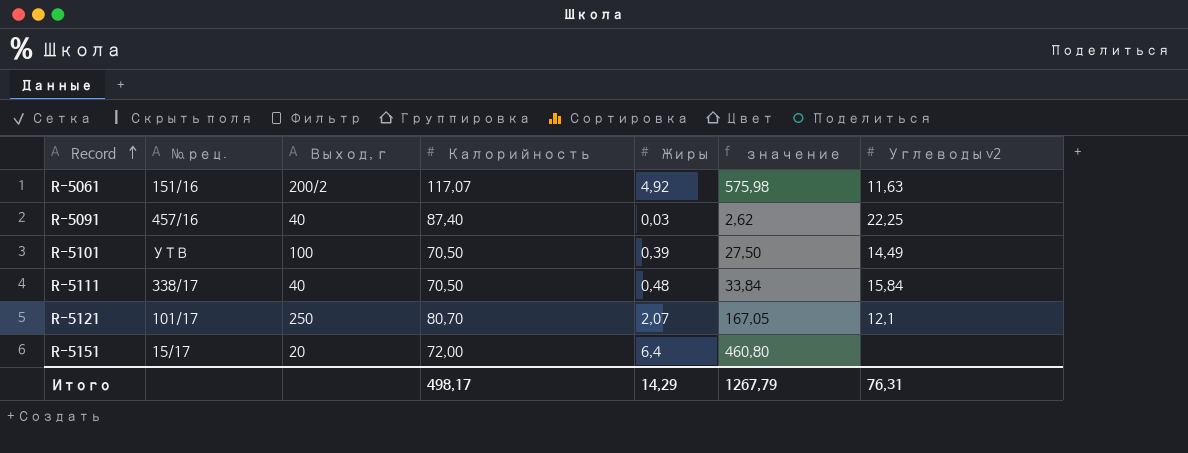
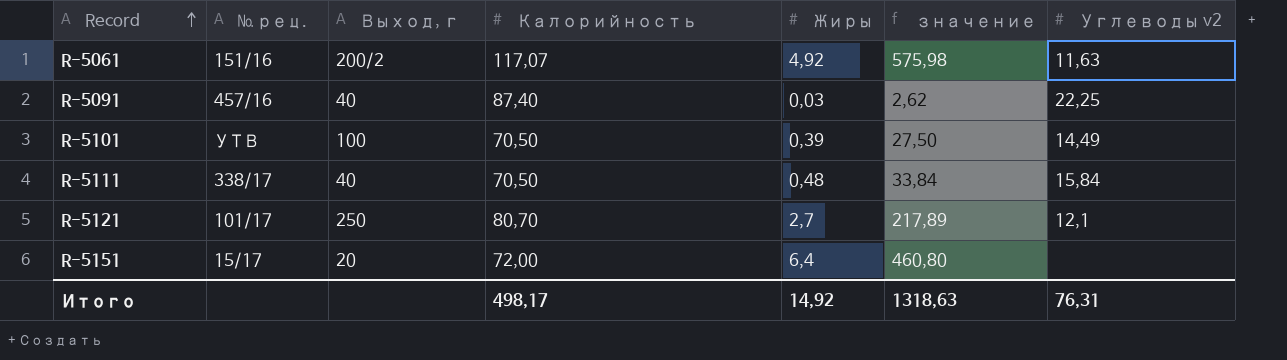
R-5121 | Жиры: 2,07 -> 2,7
R-5121 | значение: 167,05 -> 217,89
Итого | Жиры: 14,29 -> 14,92
Итого | значение: 1267,79 -> 1318,63

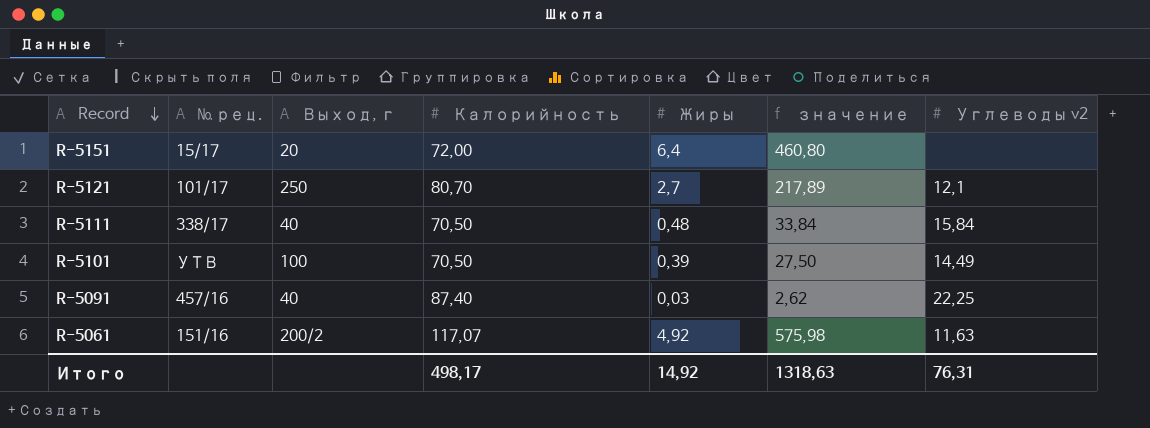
row order: Record ascending -> Record descending

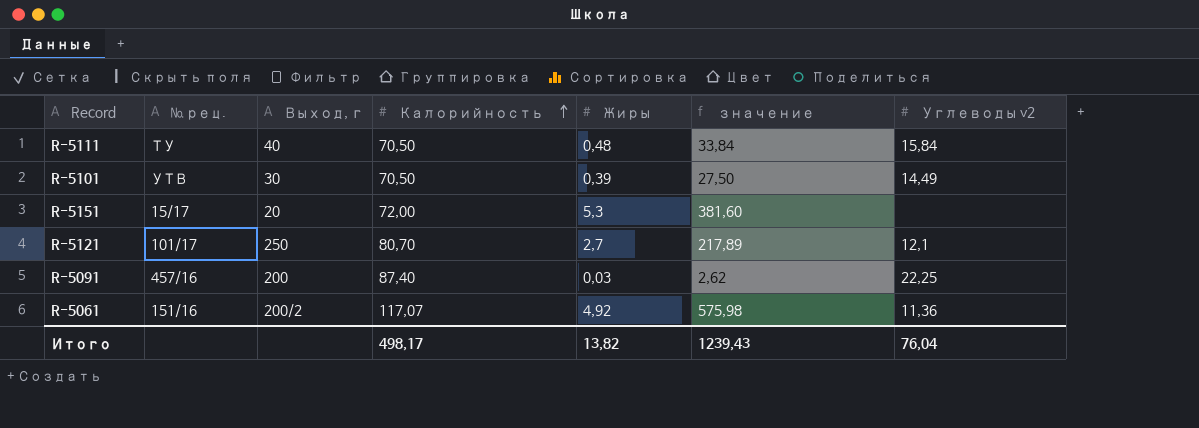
row order: Record descending -> Калорийность ascending
R-5111 | № рец.: 338/17 -> ТУ
R-5101 | Выход, г: 100 -> 30
R-5151 | Жиры: 6,4 -> 5,3
R-5151 | значение: 460,80 -> 381,60
R-5091 | Выход, г: 40 -> 200
R-5061 | Углеводы v2: 11,63 -> 11,36
Итого | Жиры: 14,92 -> 13,82
Итого | значение: 1318,63 -> 1239,43
Итого | Углеводы v2: 76,31 -> 76,04

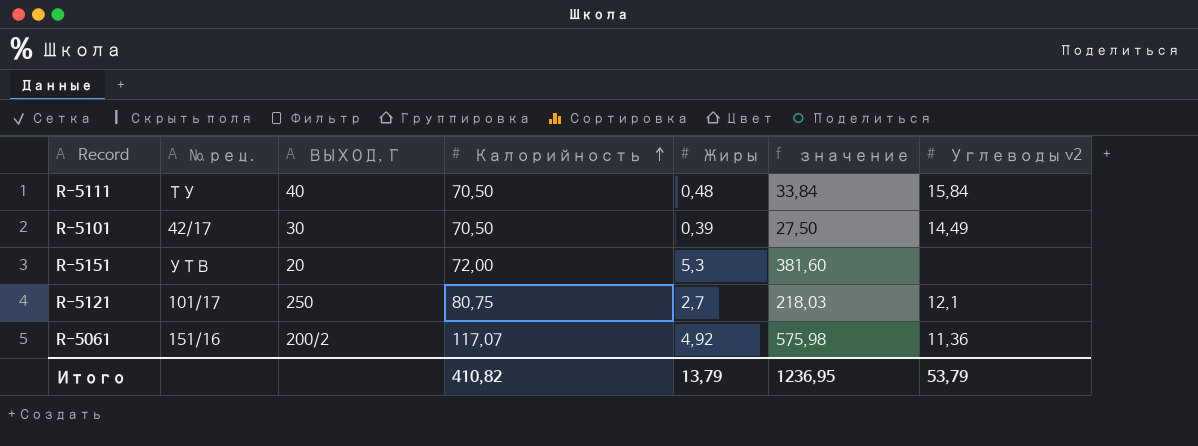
column name: Выход, г -> ВЫХОД, Г
row R-5091: 457/16 | 200 | 87,40 | 0,03 | 2,62 | 22,25 -> none
R-5101 | № рец.: УТВ -> 42/17
R-5151 | № рец.: 15/17 -> УТВ
R-5121 | Калорийность: 80,70 -> 80,75
R-5121 | значение: 217,89 -> 218,03
Итого | Калорийность: 498,17 -> 410,82
Итого | Жиры: 13,82 -> 13,79
Итого | значение: 1239,43 -> 1236,95
Итого | Углеводы v2: 76,04 -> 53,79

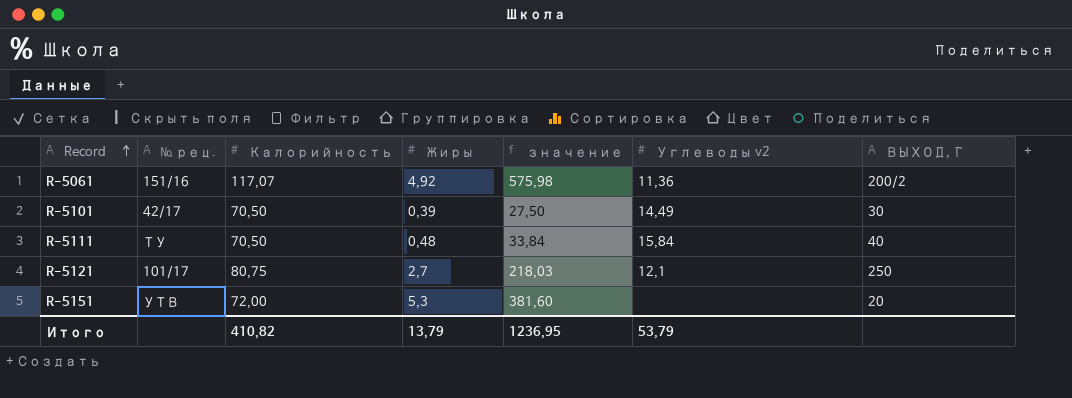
row order: Калорийность ascending -> Record ascending
column ВЫХОД, Г | position: 3 -> 7

